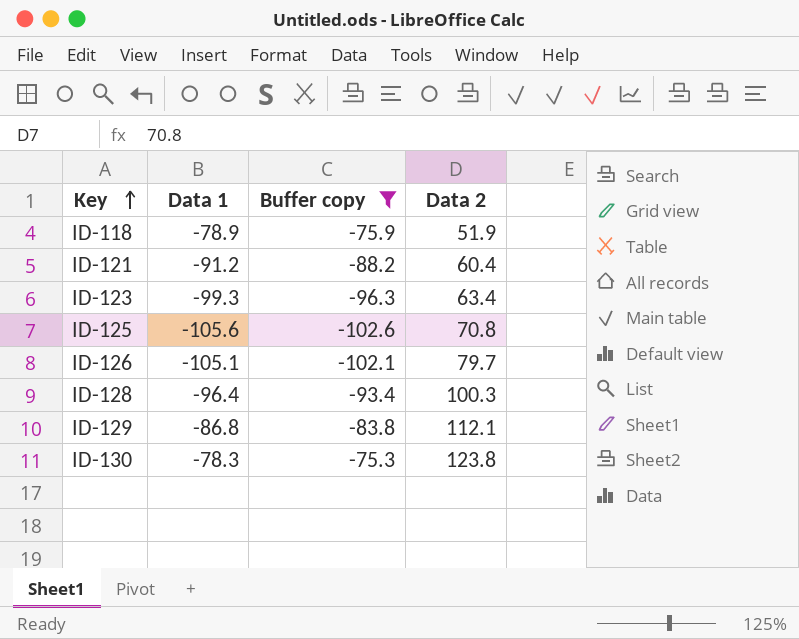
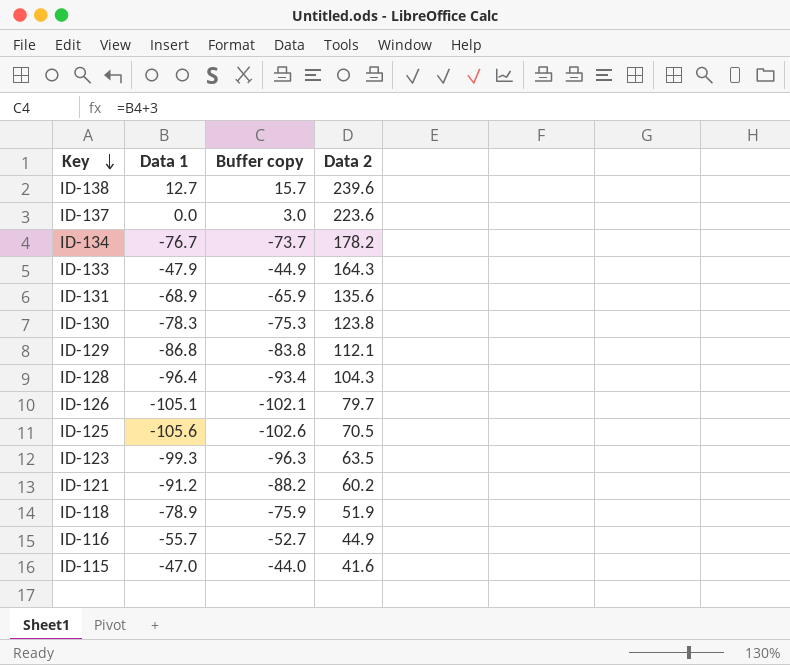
filter: Buffer copy <= -75.3 -> none
row order: Key ascending -> Key descending
ID-128 | Data 2: 100.3 -> 104.3
ID-125 | Data 2: 70.8 -> 70.5
ID-123 | Data 2: 63.4 -> 63.5
ID-121 | Data 2: 60.4 -> 60.2

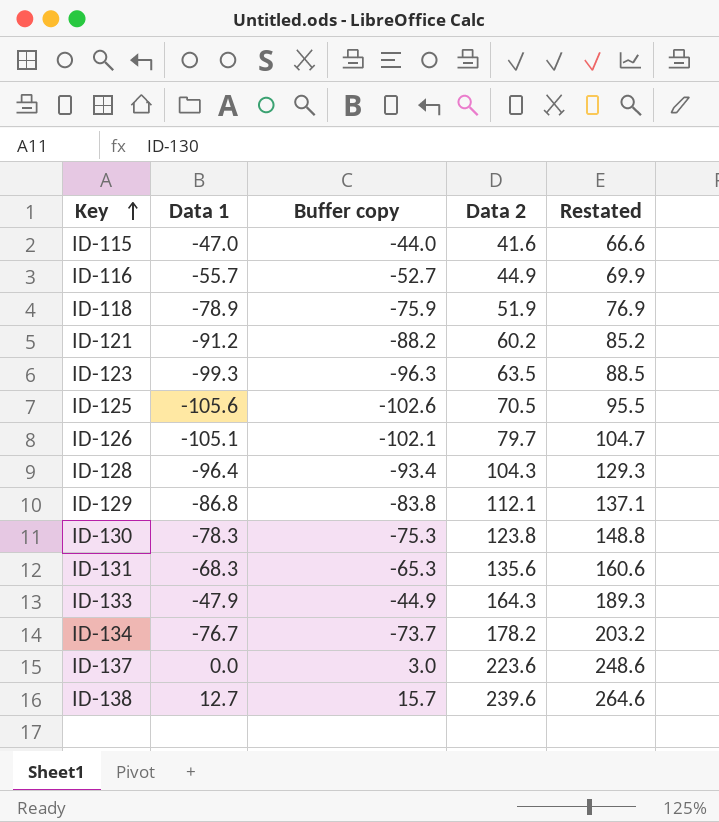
row order: Key descending -> Key ascending
column Restated | formula: none -> [Data 2] + 25
ID-131 | Data 1: -68.9 -> -68.3
ID-131 | Buffer copy: -65.9 -> -65.3

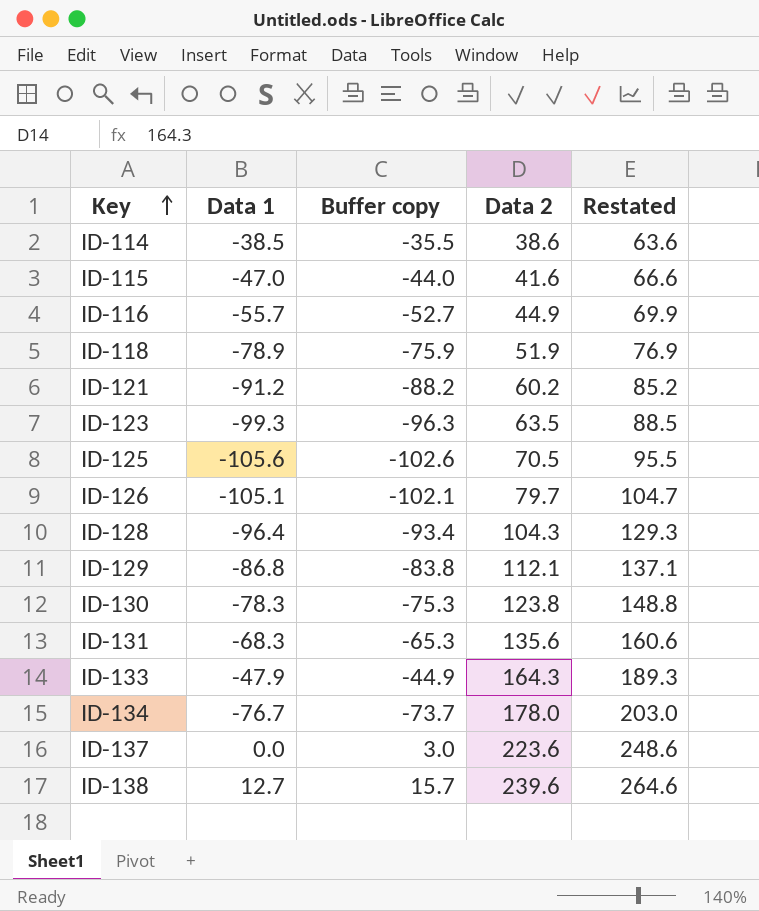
row ID-114: none -> -38.5 | -35.5 | 38.6 | 63.6
ID-134 | Data 2: 178.2 -> 178.0
ID-134 | Restated: 203.2 -> 203.0

